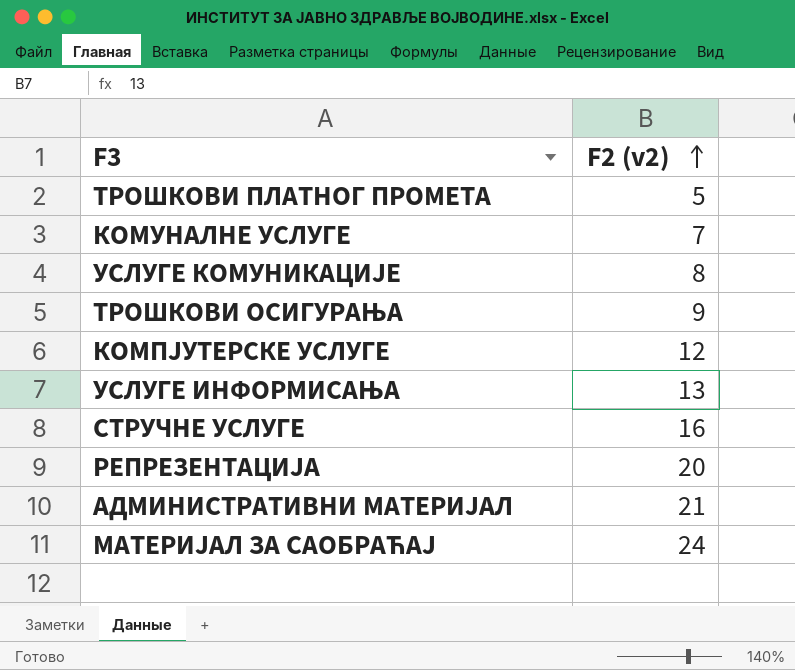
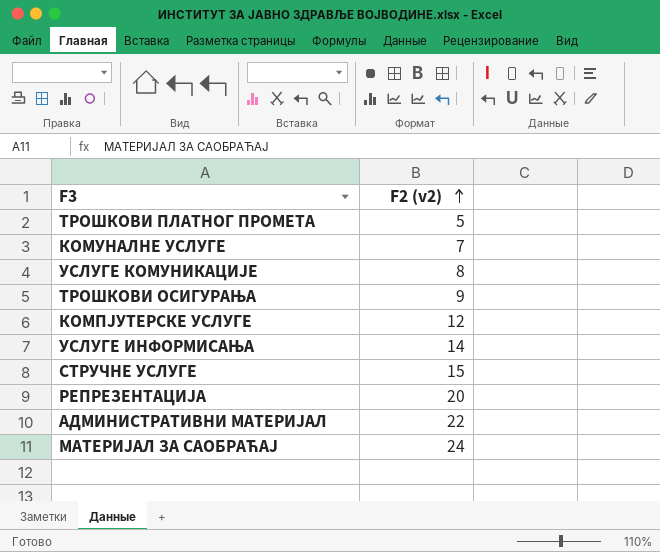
УСЛУГЕ ИНФОРМИСАЊА | F2 (v2): 13 -> 14
СТРУЧНЕ УСЛУГЕ | F2 (v2): 16 -> 15
АДМИНИСТРАТИВНИ МАТЕРИЈАЛ | F2 (v2): 21 -> 22

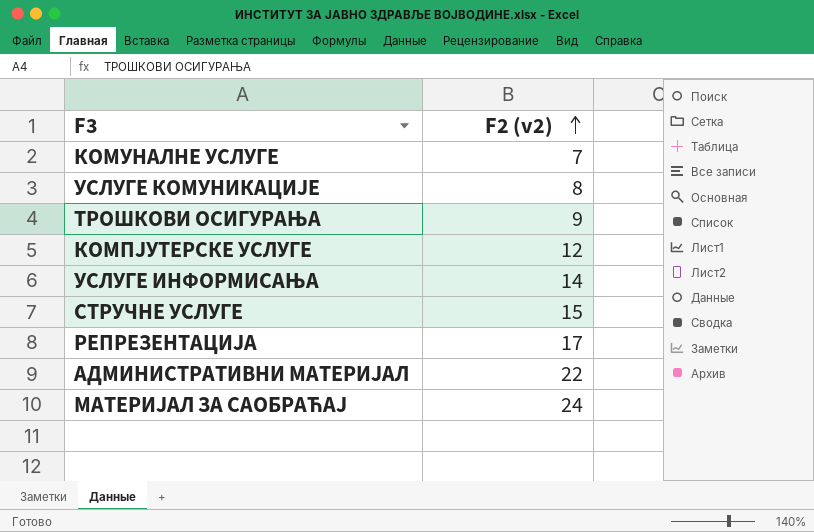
row ТРОШКОВИ ПЛАТНОГ ПРОМЕТА: 5 -> none
РЕПРЕЗЕНТАЦИЈА | F2 (v2): 20 -> 17

